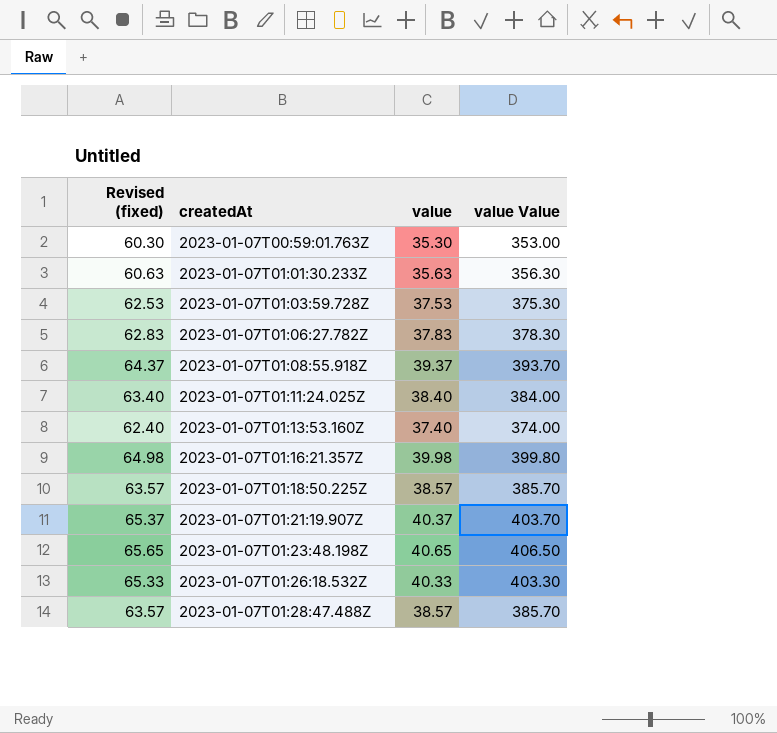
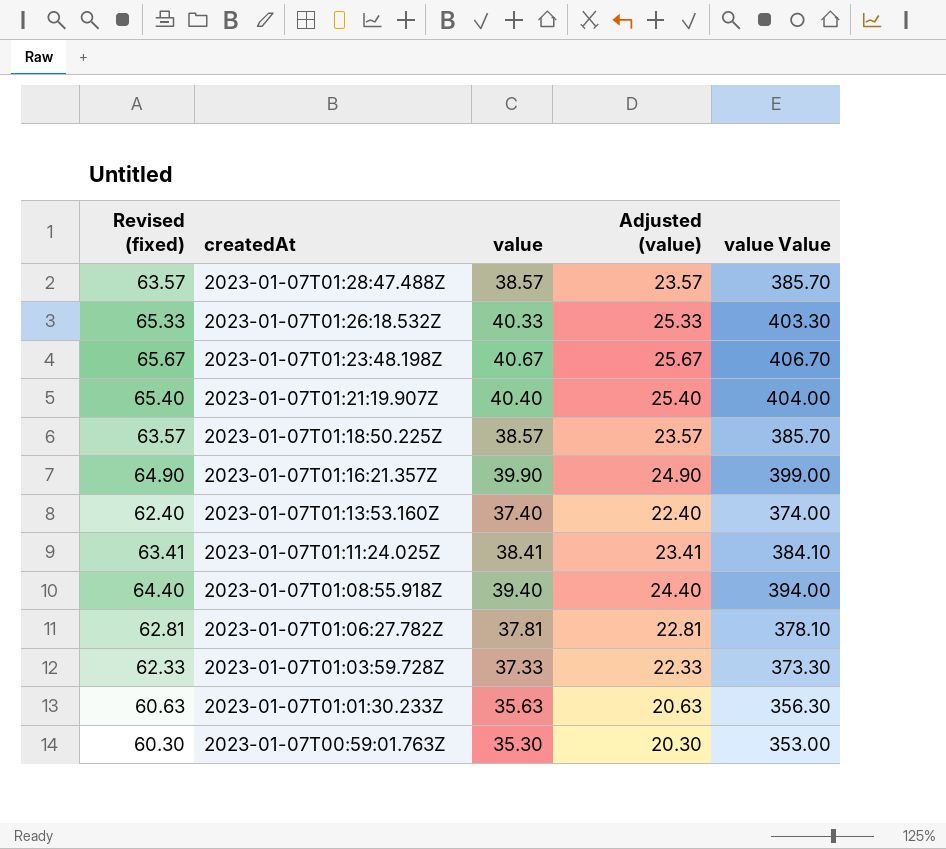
row order: createdAt ascending -> createdAt descending
column Adjusted (value) | formula: none -> [value] - 15
2023-01-07T01:23:48.198Z | Revised (fixed): 65.65 -> 65.67
2023-01-07T01:23:48.198Z | value: 40.65 -> 40.67
2023-01-07T01:23:48.198Z | value Value: 406.50 -> 406.70
2023-01-07T01:21:19.907Z | Revised (fixed): 65.37 -> 65.40
2023-01-07T01:21:19.907Z | value: 40.37 -> 40.40
2023-01-07T01:21:19.907Z | value Value: 403.70 -> 404.00
2023-01-07T01:16:21.357Z | Revised (fixed): 64.98 -> 64.90
2023-01-07T01:16:21.357Z | value: 39.98 -> 39.90
2023-01-07T01:16:21.357Z | value Value: 399.80 -> 399.00
2023-01-07T01:11:24.025Z | Revised (fixed): 63.40 -> 63.41
2023-01-07T01:11:24.025Z | value: 38.40 -> 38.41
2023-01-07T01:11:24.025Z | value Value: 384.00 -> 384.10
2023-01-07T01:08:55.918Z | Revised (fixed): 64.37 -> 64.40
2023-01-07T01:08:55.918Z | value: 39.37 -> 39.40
2023-01-07T01:08:55.918Z | value Value: 393.70 -> 394.00
2023-01-07T01:06:27.782Z | Revised (fixed): 62.83 -> 62.81
2023-01-07T01:06:27.782Z | value: 37.83 -> 37.81
2023-01-07T01:06:27.782Z | value Value: 378.30 -> 378.10
2023-01-07T01:03:59.728Z | Revised (fixed): 62.53 -> 62.33
2023-01-07T01:03:59.728Z | value: 37.53 -> 37.33
2023-01-07T01:03:59.728Z | value Value: 375.30 -> 373.30

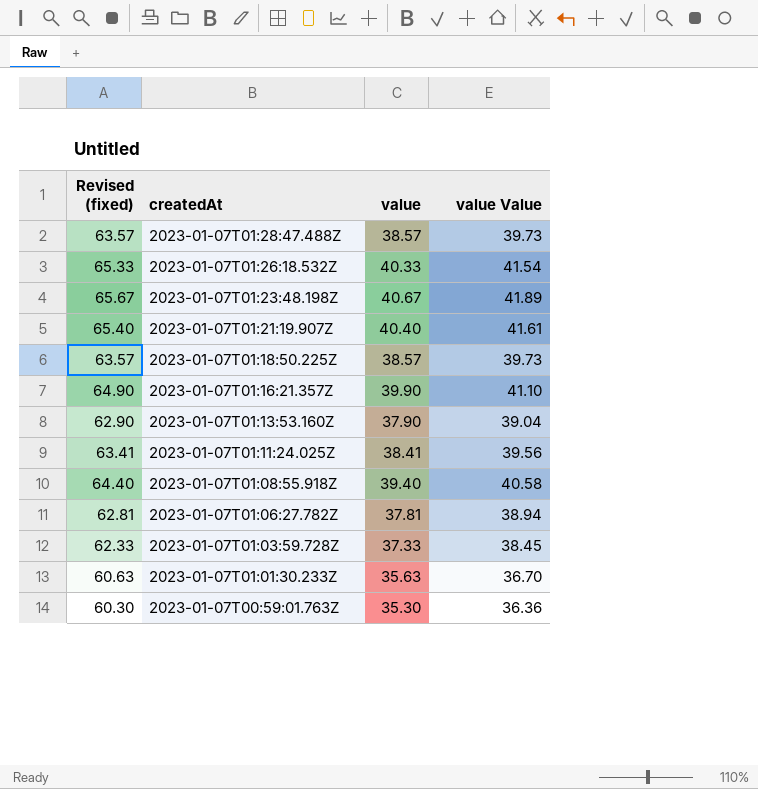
column Adjusted (value) | formula: [value] - 15 -> none
column value Value | formula: [value] * 10 -> [value] * 1.03
2023-01-07T01:13:53.160Z | Revised (fixed): 62.40 -> 62.90
2023-01-07T01:13:53.160Z | value: 37.40 -> 37.90

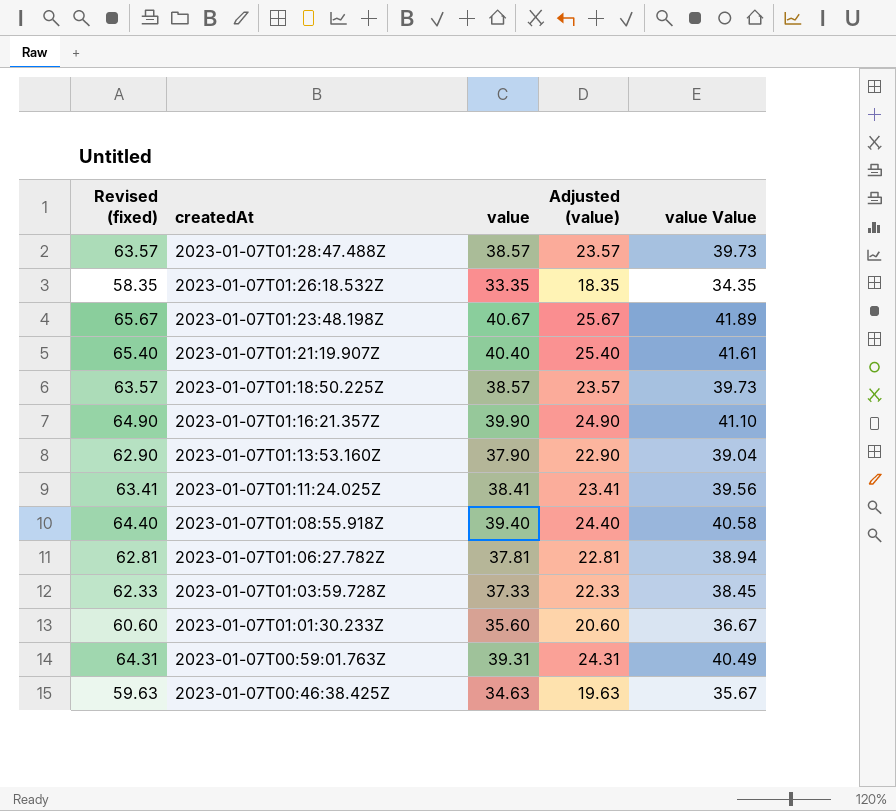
column Adjusted (value) | formula: none -> [value] - 15
2023-01-07T01:26:18.532Z | Revised (fixed): 65.33 -> 58.35
2023-01-07T01:26:18.532Z | value: 40.33 -> 33.35
2023-01-07T01:26:18.532Z | value Value: 41.54 -> 34.35
2023-01-07T01:01:30.233Z | Revised (fixed): 60.63 -> 60.60
2023-01-07T01:01:30.233Z | value: 35.63 -> 35.60
2023-01-07T01:01:30.233Z | value Value: 36.70 -> 36.67
2023-01-07T00:59:01.763Z | Revised (fixed): 60.30 -> 64.31
2023-01-07T00:59:01.763Z | value: 35.30 -> 39.31
2023-01-07T00:59:01.763Z | value Value: 36.36 -> 40.49
row 2023-01-07T00:46:38.425Z: none -> 59.63 | 34.63 | 19.63 | 35.67

